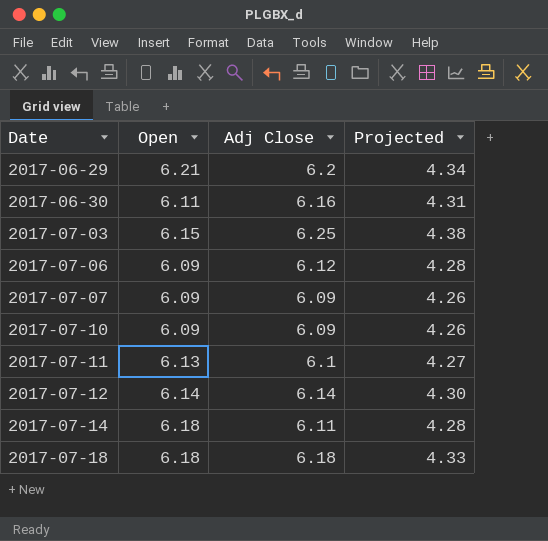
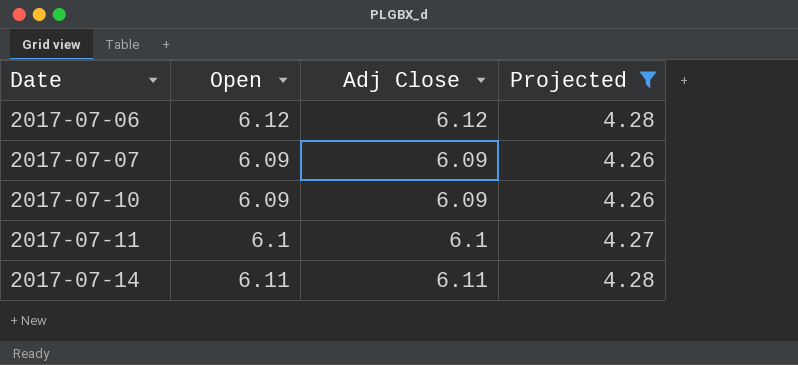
filter: none -> Projected <= 4.28
2017-07-06 | Open: 6.09 -> 6.12
2017-07-11 | Open: 6.13 -> 6.1
2017-07-14 | Open: 6.18 -> 6.11

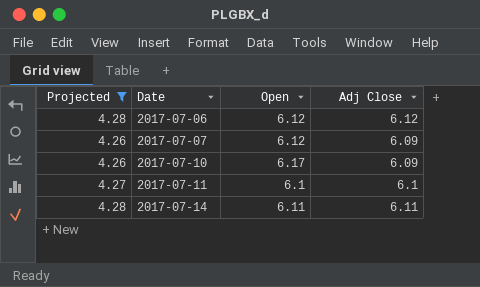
column Projected | position: 4 -> 1
2017-07-07 | Open: 6.09 -> 6.12
2017-07-10 | Open: 6.09 -> 6.17

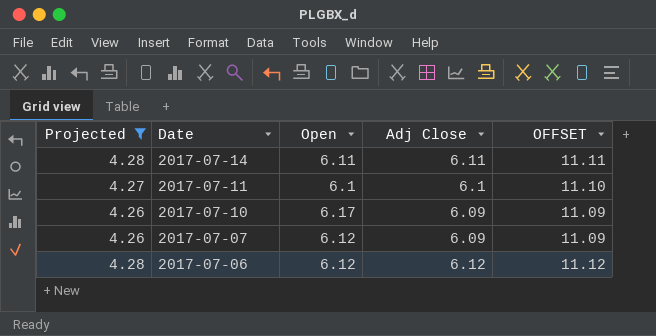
row order: Date ascending -> Date descending
column OFFSET | formula: none -> [Adj Close] + 5

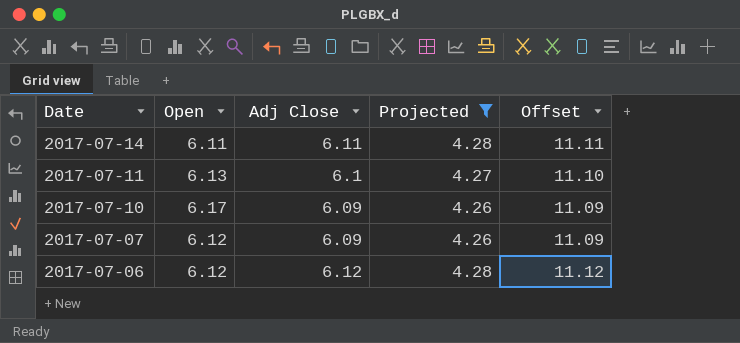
column Projected | position: 1 -> 4
column name: OFFSET -> Offset
2017-07-11 | Open: 6.1 -> 6.13

